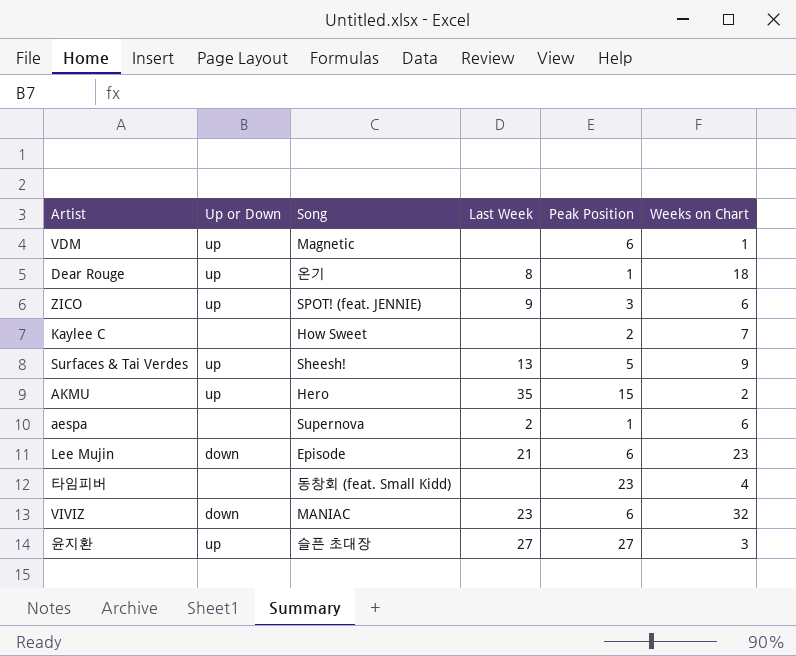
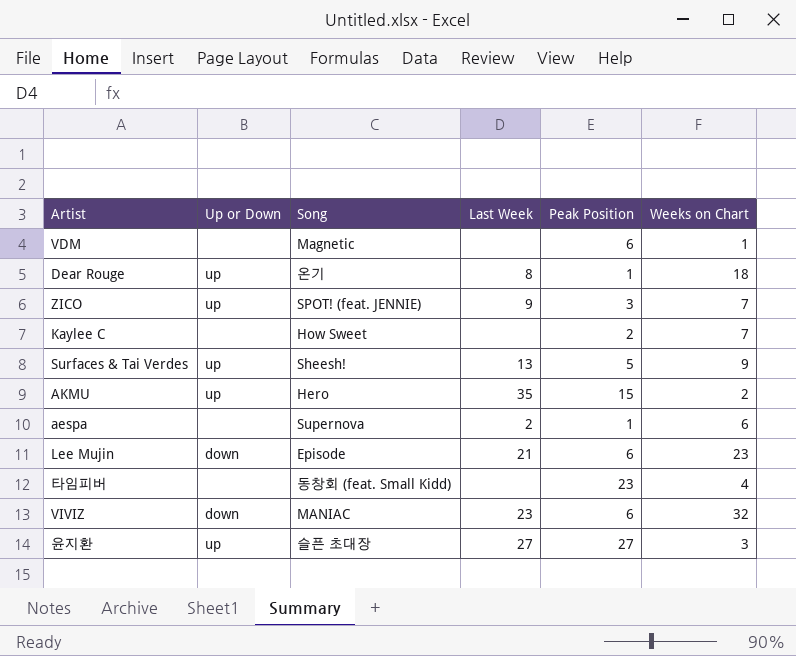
VDM | Up or Down: up -> none
ZICO | Weeks on Chart: 6 -> 7

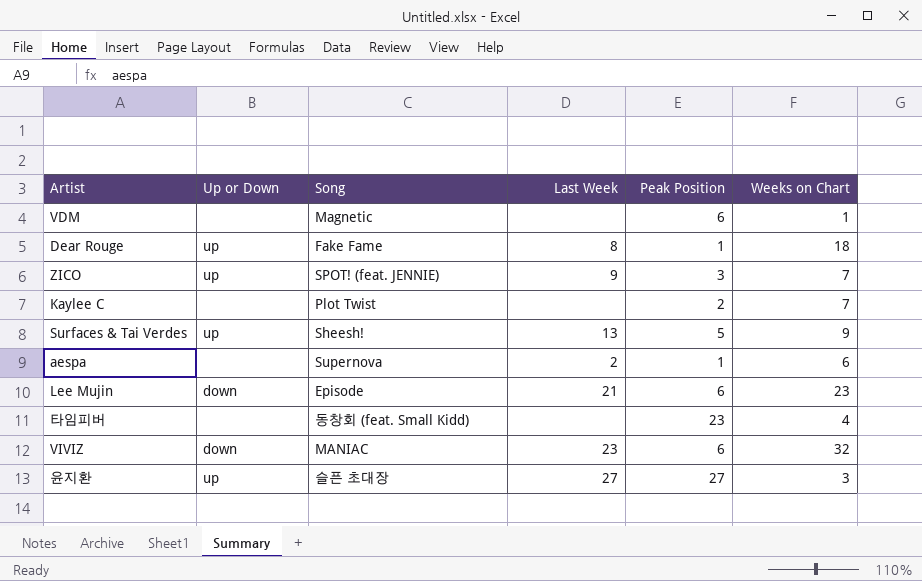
row AKMU: up | Hero | 35 | 15 | 2 -> none
Dear Rouge | Song: 온기 -> Fake Fame
Kaylee C | Song: How Sweet -> Plot Twist

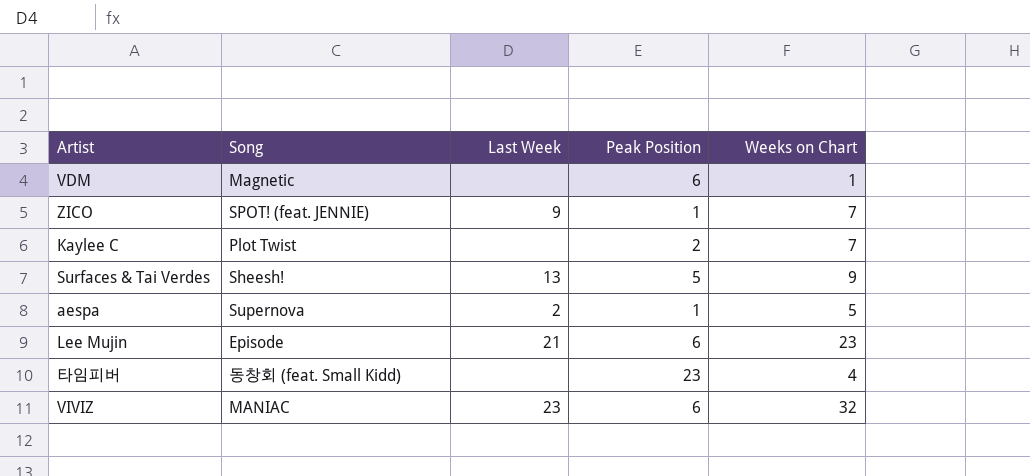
column Up or Down | position: 2 -> none
row Dear Rouge: up | Fake Fame | 8 | 1 | 18 -> none
row 윤지환: up | 슬픈 초대장 | 27 | 27 | 3 -> none
ZICO | Peak Position: 3 -> 1
aespa | Weeks on Chart: 6 -> 5

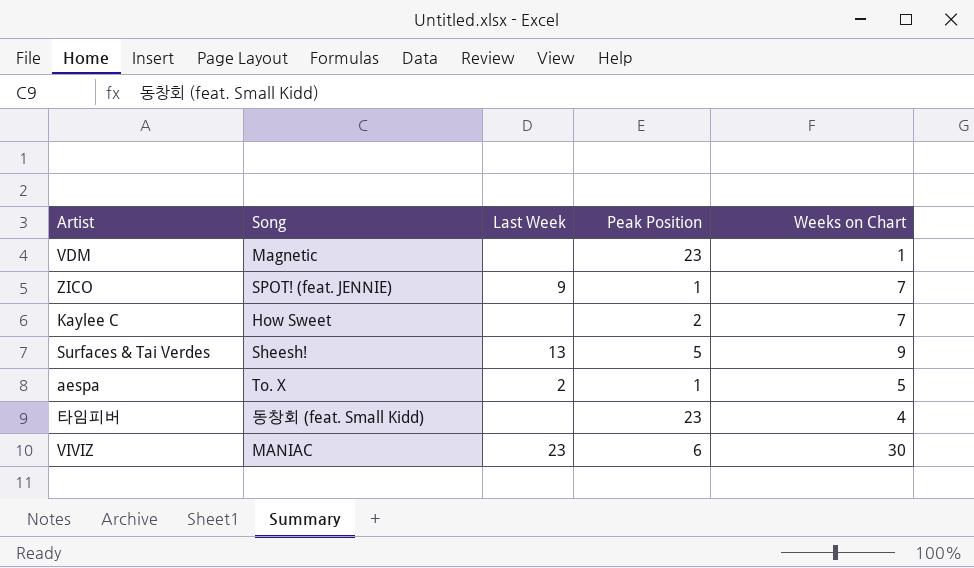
row Lee Mujin: Episode | 21 | 6 | 23 -> none
VDM | Peak Position: 6 -> 23
Kaylee C | Song: Plot Twist -> How Sweet
aespa | Song: Supernova -> To. X
VIVIZ | Weeks on Chart: 32 -> 30

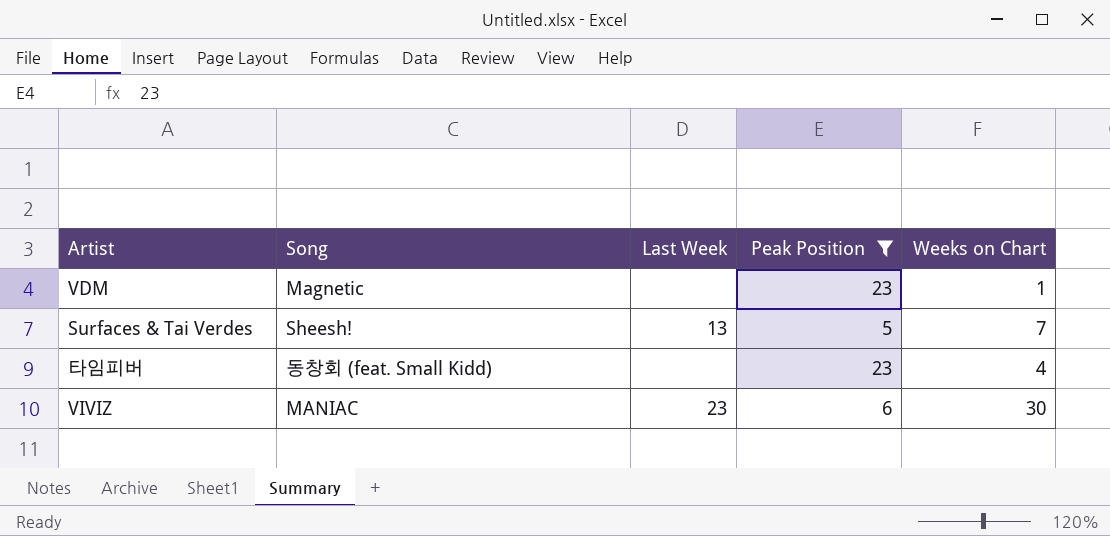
filter: none -> Peak Position >= 5
Surfaces & Tai Verdes | Weeks on Chart: 9 -> 7

